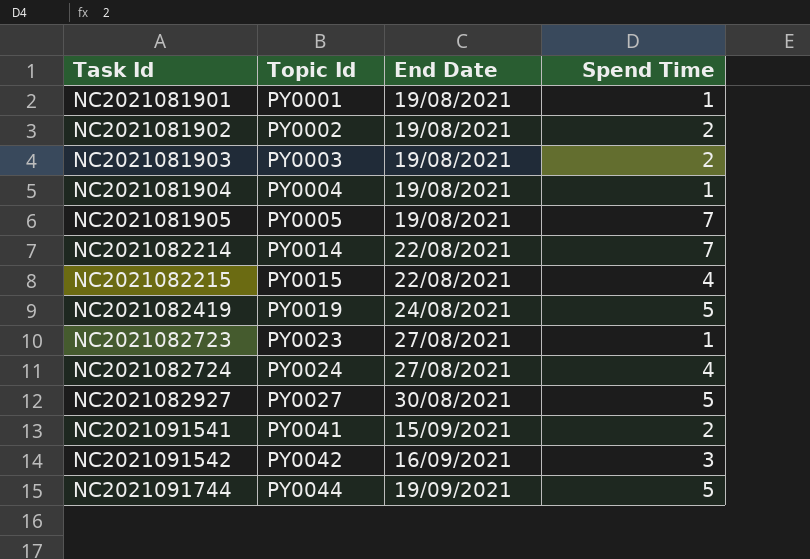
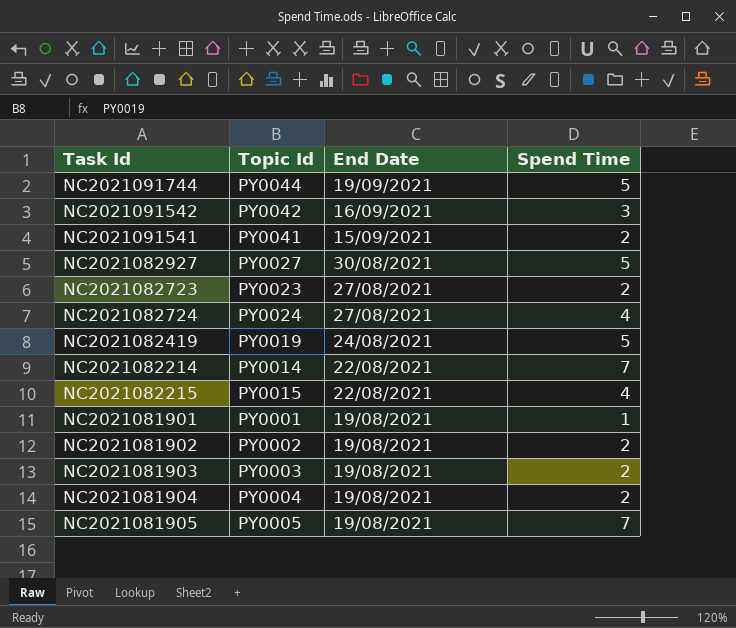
row order: Task Id ascending -> End Date descending
NC2021082723 | Spend Time: 1 -> 2
NC2021081904 | Spend Time: 1 -> 2

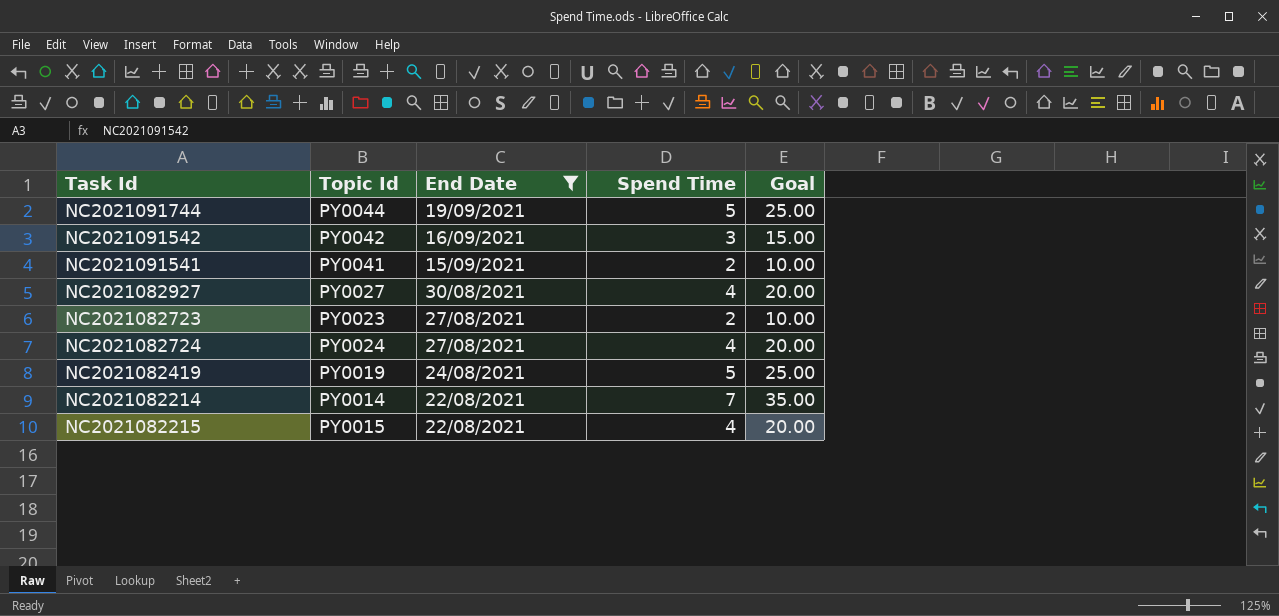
filter: none -> End Date != 19/08/2021
column Goal | formula: none -> [Spend Time] * 5
NC2021082927 | Spend Time: 5 -> 4

